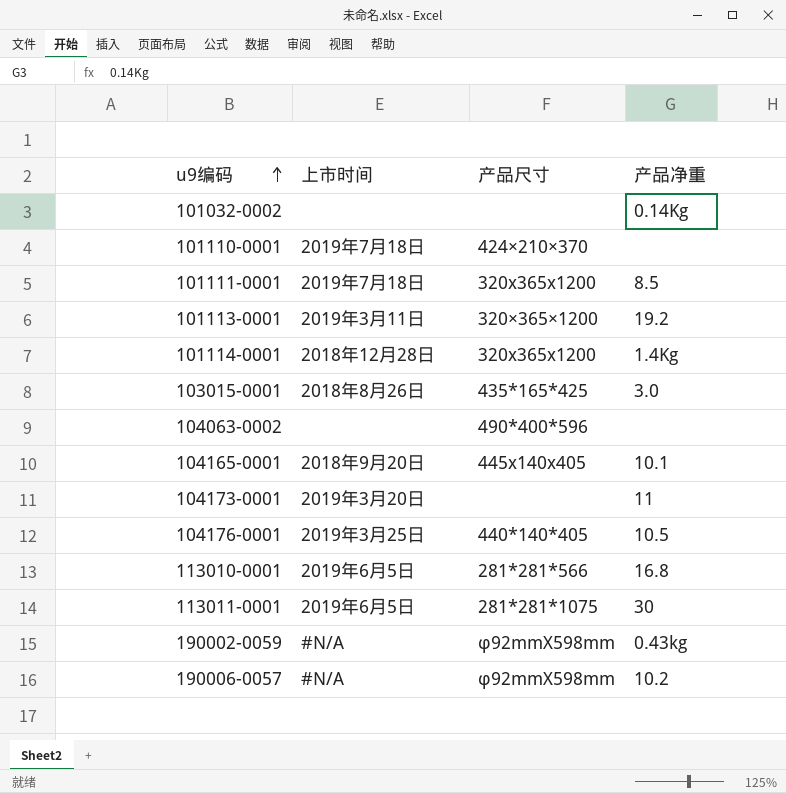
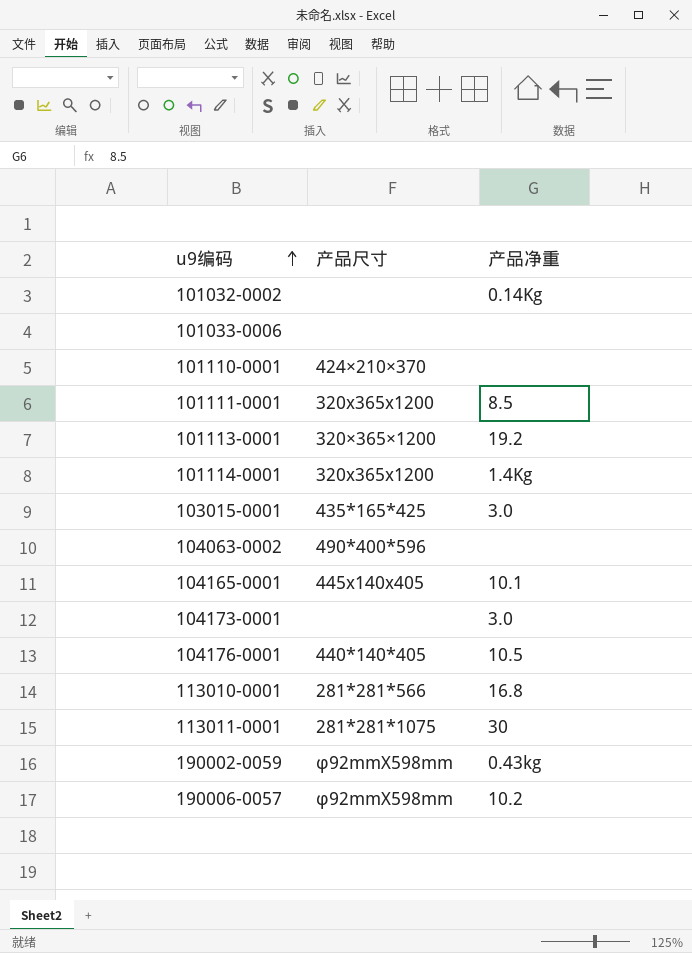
column 上市时间 | position: 2 -> none
row 101033-0006: none -> none | none
104173-0001 | 产品净重: 11 -> 3.0

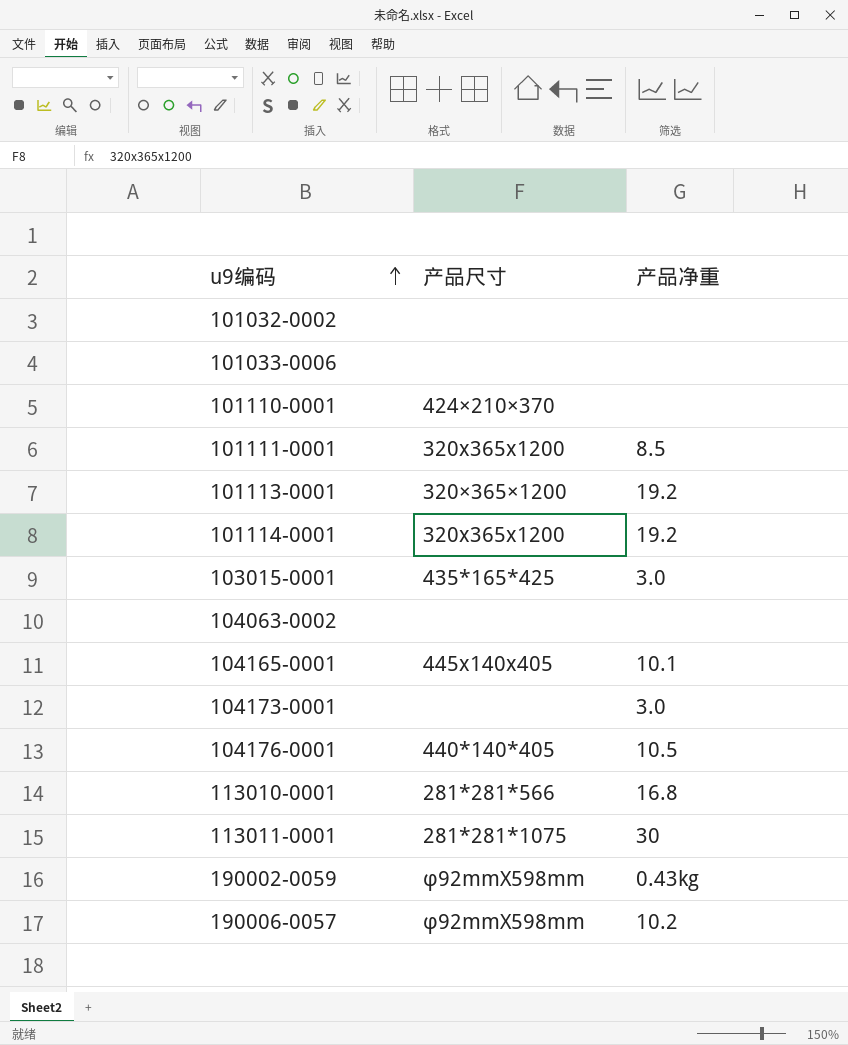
101032-0002 | 产品净重: 0.14Kg -> none
101114-0001 | 产品净重: 1.4Kg -> 19.2
104063-0002 | 产品尺寸: 490*400*596 -> none

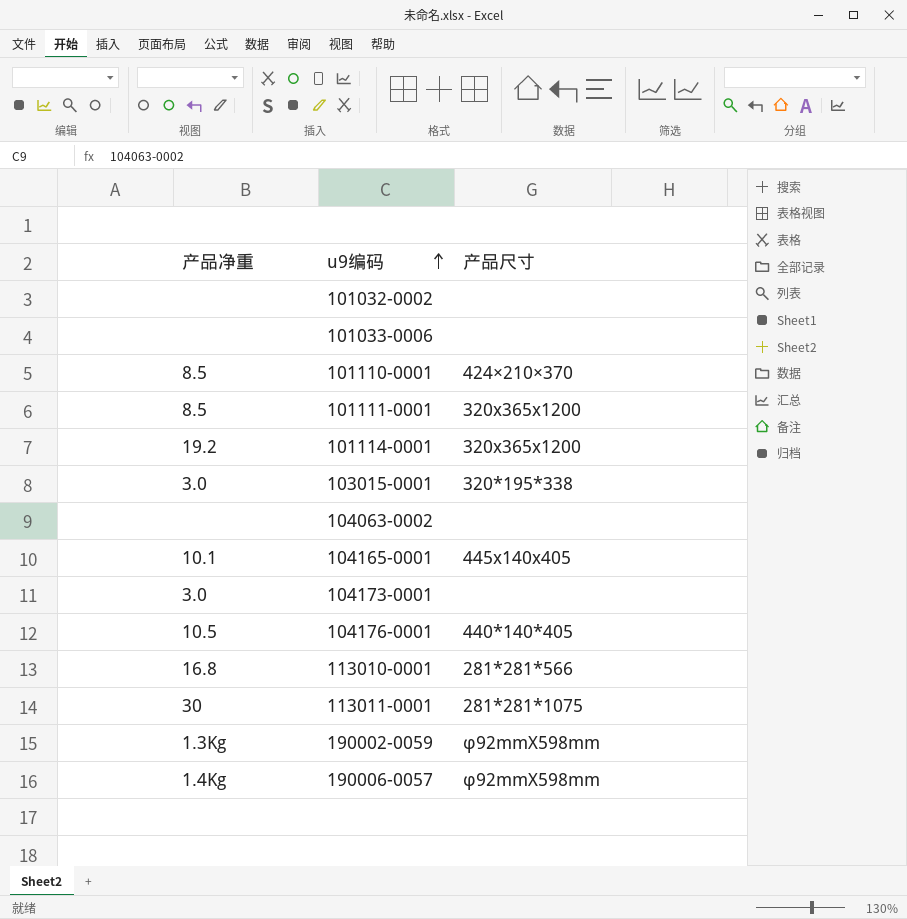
column 产品净重 | position: 3 -> 1
row 101113-0001: 320×365×1200 | 19.2 -> none
101110-0001 | 产品净重: none -> 8.5
103015-0001 | 产品尺寸: 435*165*425 -> 320*195*338
190002-0059 | 产品净重: 0.43kg -> 1.3Kg
190006-0057 | 产品净重: 10.2 -> 1.4Kg

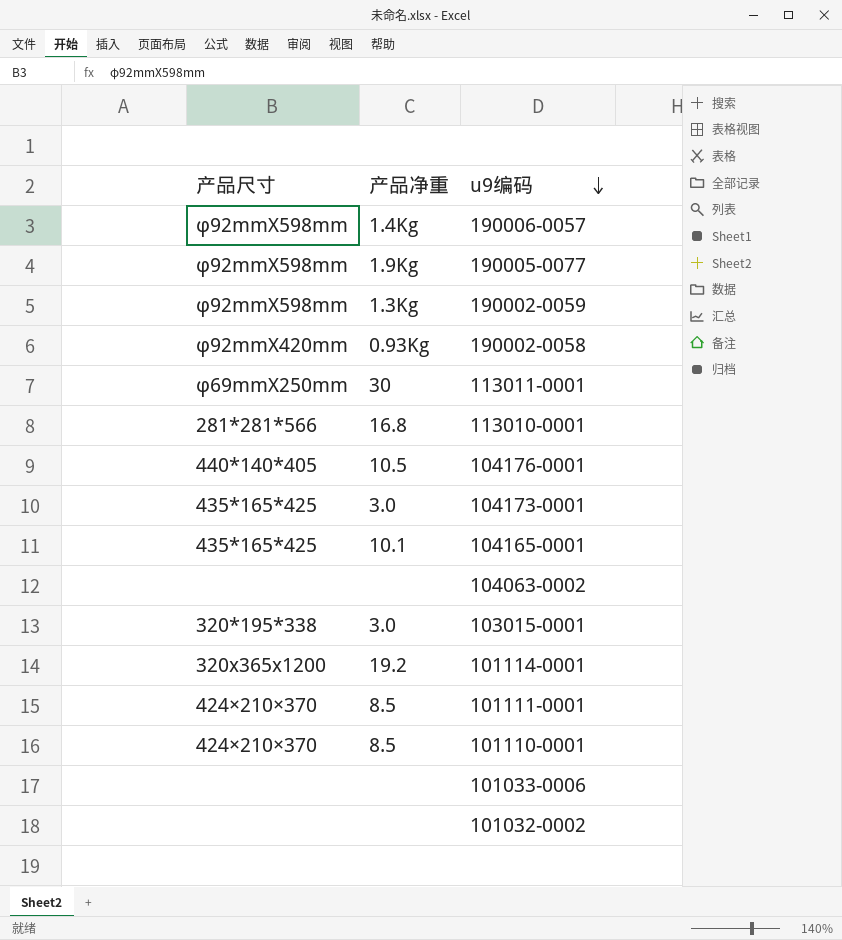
row order: u9编码 ascending -> u9编码 descending
column 产品尺寸 | position: 3 -> 1
row 190005-0077: none -> φ92mmX598mm | 1.9Kg
row 190002-0058: none -> φ92mmX420mm | 0.93Kg
113011-0001 | 产品尺寸: 281*281*1075 -> φ69mmX250mm
104173-0001 | 产品尺寸: none -> 435*165*425
104165-0001 | 产品尺寸: 445x140x405 -> 435*165*425
101111-0001 | 产品尺寸: 320x365x1200 -> 424×210×370

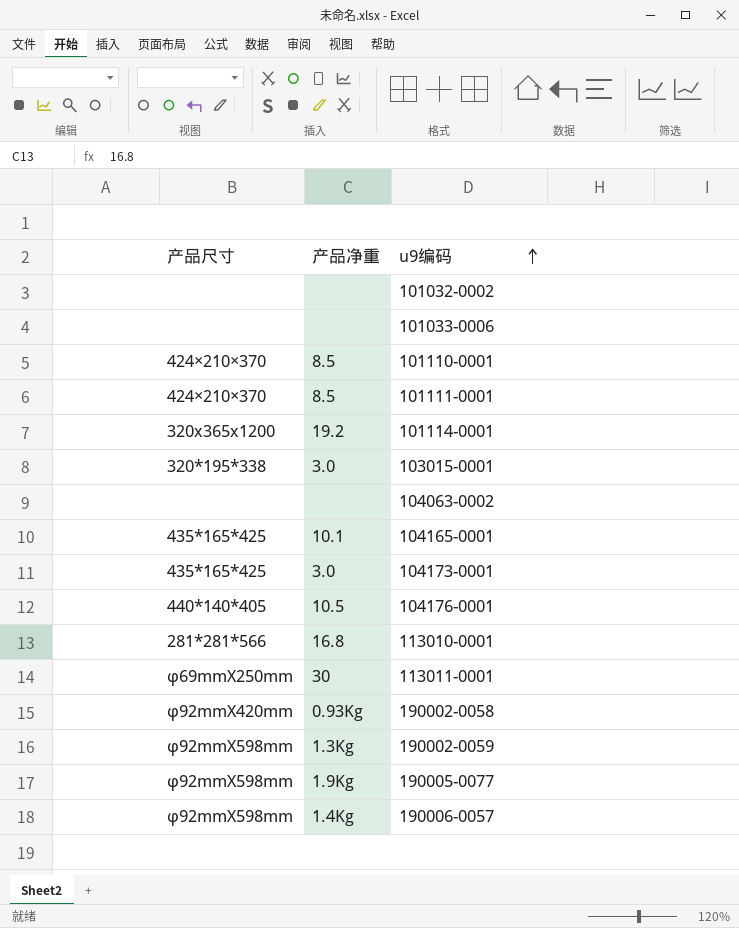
row order: u9编码 descending -> u9编码 ascending

